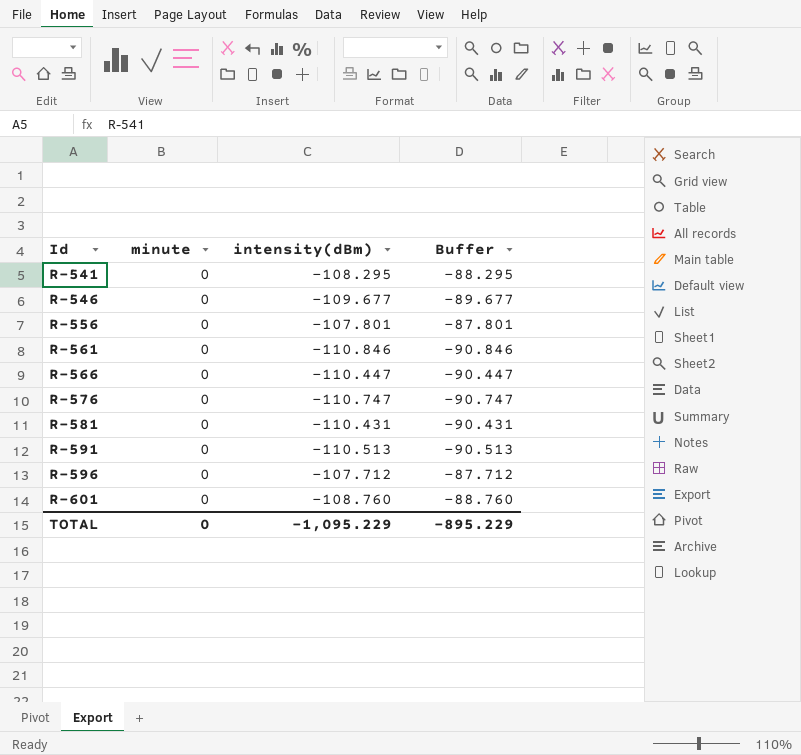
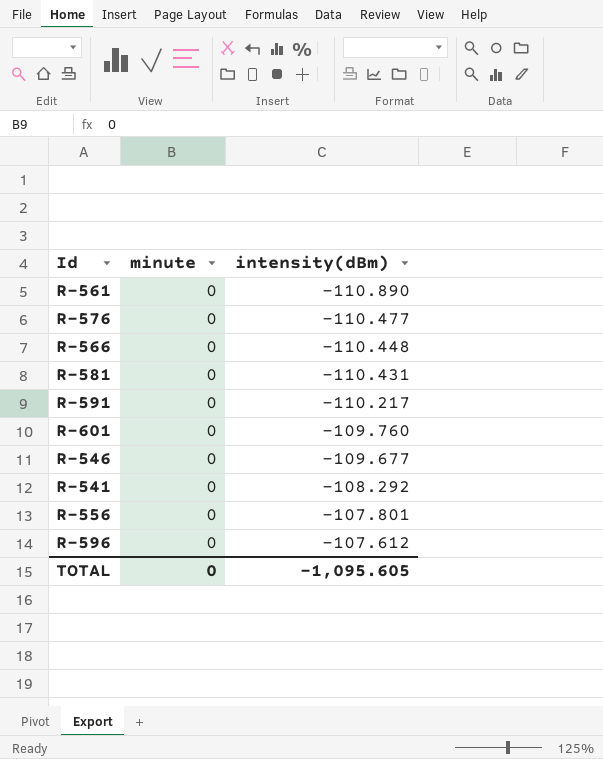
row order: Id ascending -> intensity(dBm) ascending
column Buffer | formula: [intensity(dBm)] + 20 -> none
R-561 | intensity(dBm): -110.846 -> -110.890
R-576 | intensity(dBm): -110.747 -> -110.477
R-566 | intensity(dBm): -110.447 -> -110.448
R-591 | intensity(dBm): -110.513 -> -110.217
R-601 | intensity(dBm): -108.760 -> -109.760
R-541 | intensity(dBm): -108.295 -> -108.292
R-596 | intensity(dBm): -107.712 -> -107.612
TOTAL | intensity(dBm): -1,095.229 -> -1,095.605

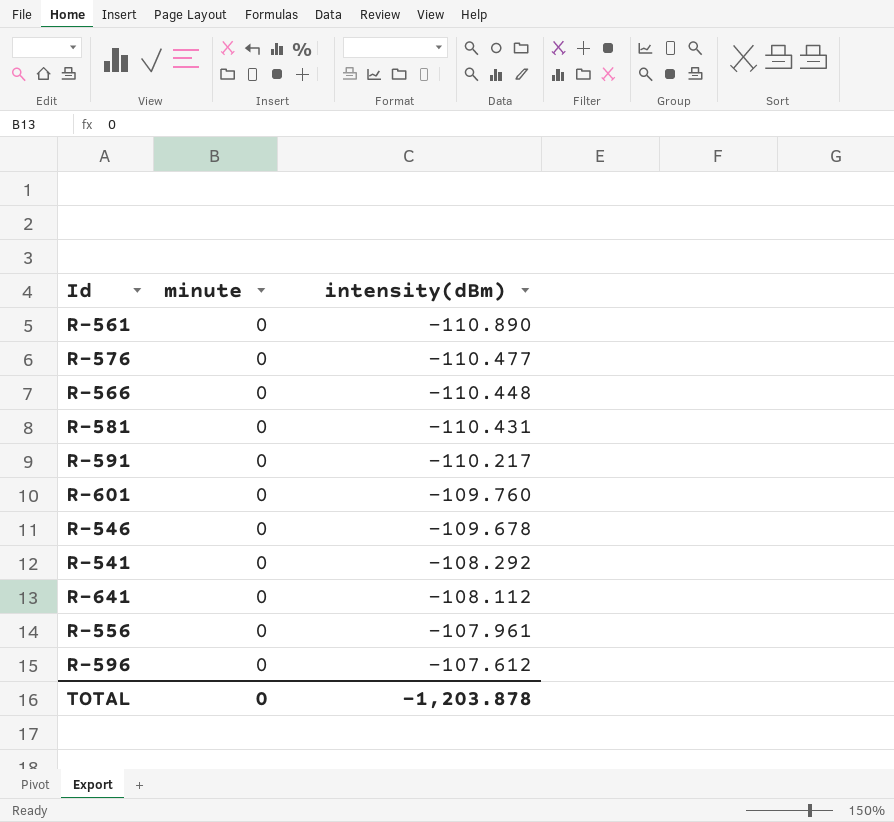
R-546 | intensity(dBm): -109.677 -> -109.678
row R-641: none -> 0 | -108.112
R-556 | intensity(dBm): -107.801 -> -107.961
TOTAL | intensity(dBm): -1,095.605 -> -1,203.878

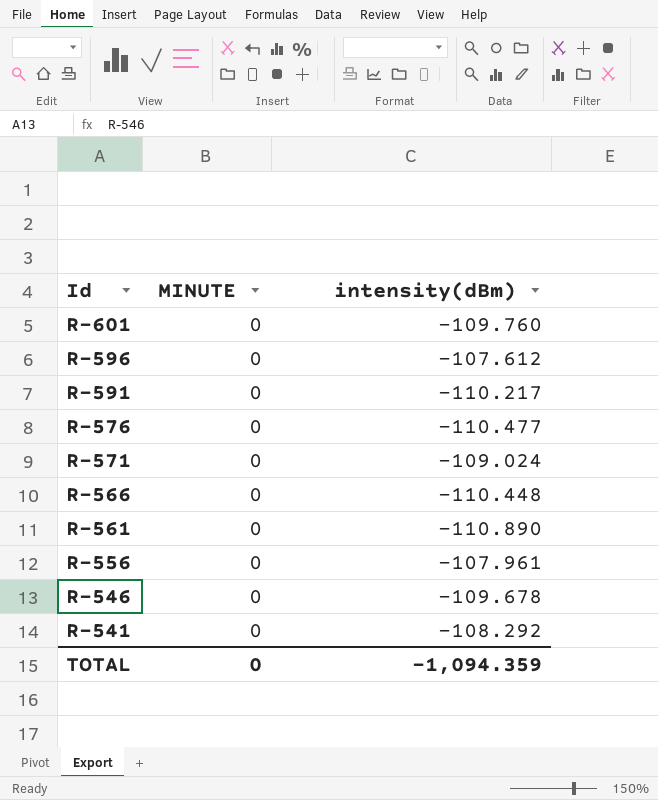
row order: intensity(dBm) ascending -> Id descending
column name: minute -> MINUTE
row R-581: 0 | -110.431 -> none
row R-641: 0 | -108.112 -> none
row R-571: none -> 0 | -109.024
TOTAL | intensity(dBm): -1,203.878 -> -1,094.359

